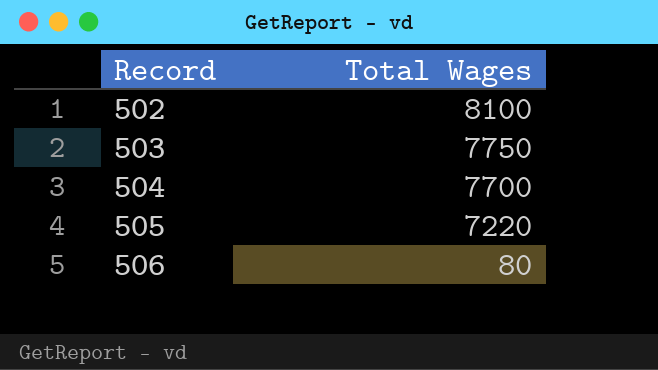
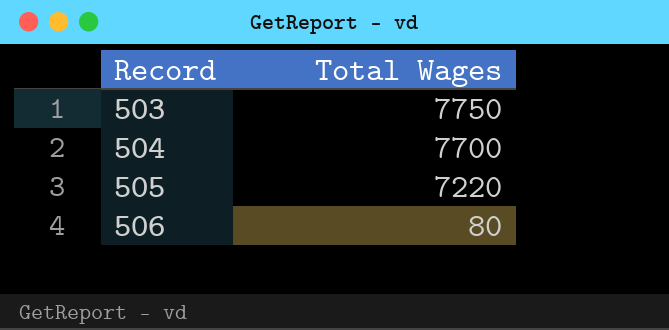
row 502: 8100 -> none

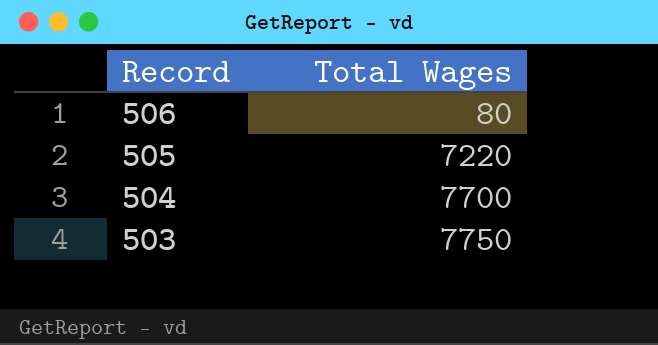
row order: Record ascending -> Record descending

